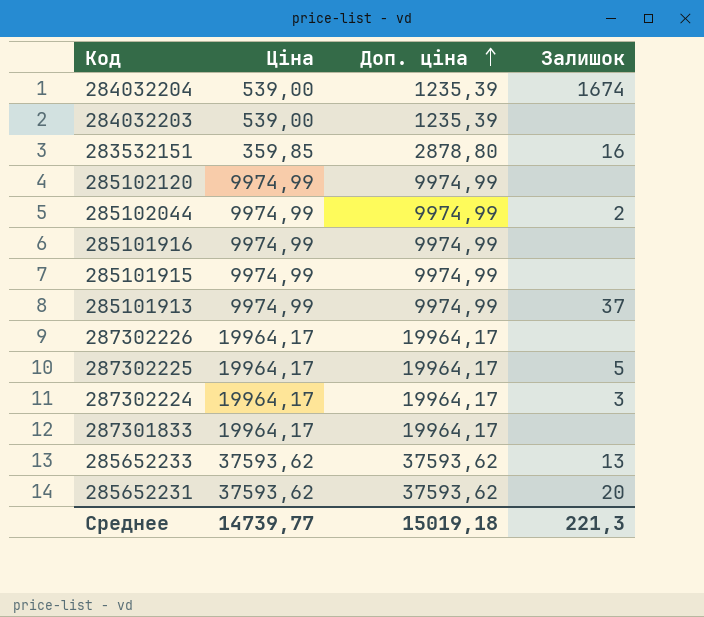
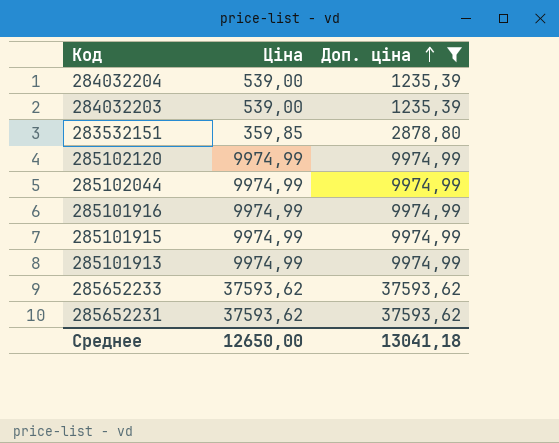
filter: none -> Доп. ціна != 19964,17
column Залишок | position: 4 -> none
Среднее | Ціна: 14739,77 -> 12650,00
Среднее | Доп. ціна: 15019,18 -> 13041,18

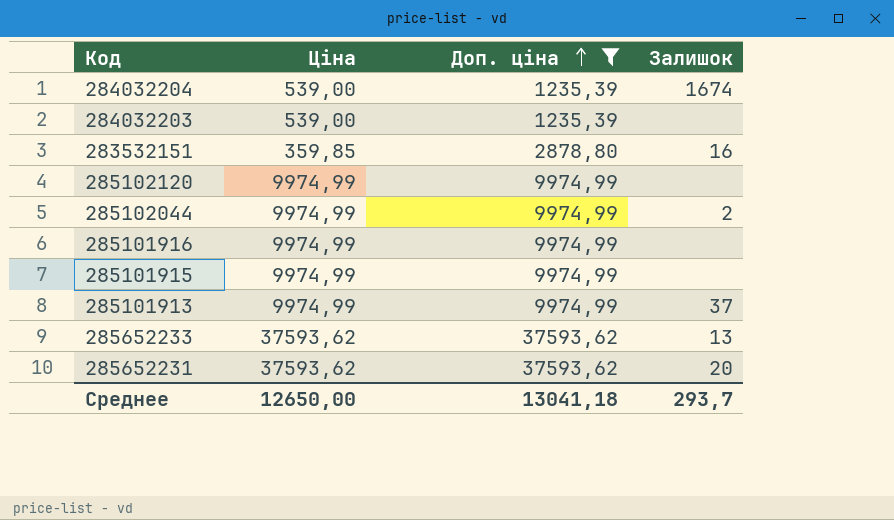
column Залишок | position: none -> 4

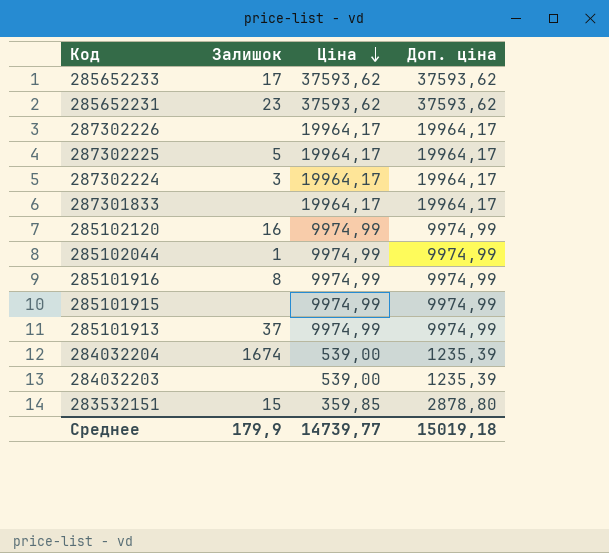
filter: Доп. ціна != 19964,17 -> none
row order: Доп. ціна ascending -> Ціна descending
column Залишок | position: 4 -> 2
285652233 | Залишок: 13 -> 17
285652231 | Залишок: 20 -> 23
285102120 | Залишок: none -> 16
285102044 | Залишок: 2 -> 1
285101916 | Залишок: none -> 8
283532151 | Залишок: 16 -> 15
Среднее | Залишок: 293,7 -> 179,9
Среднее | Ціна: 12650,00 -> 14739,77
Среднее | Доп. ціна: 13041,18 -> 15019,18

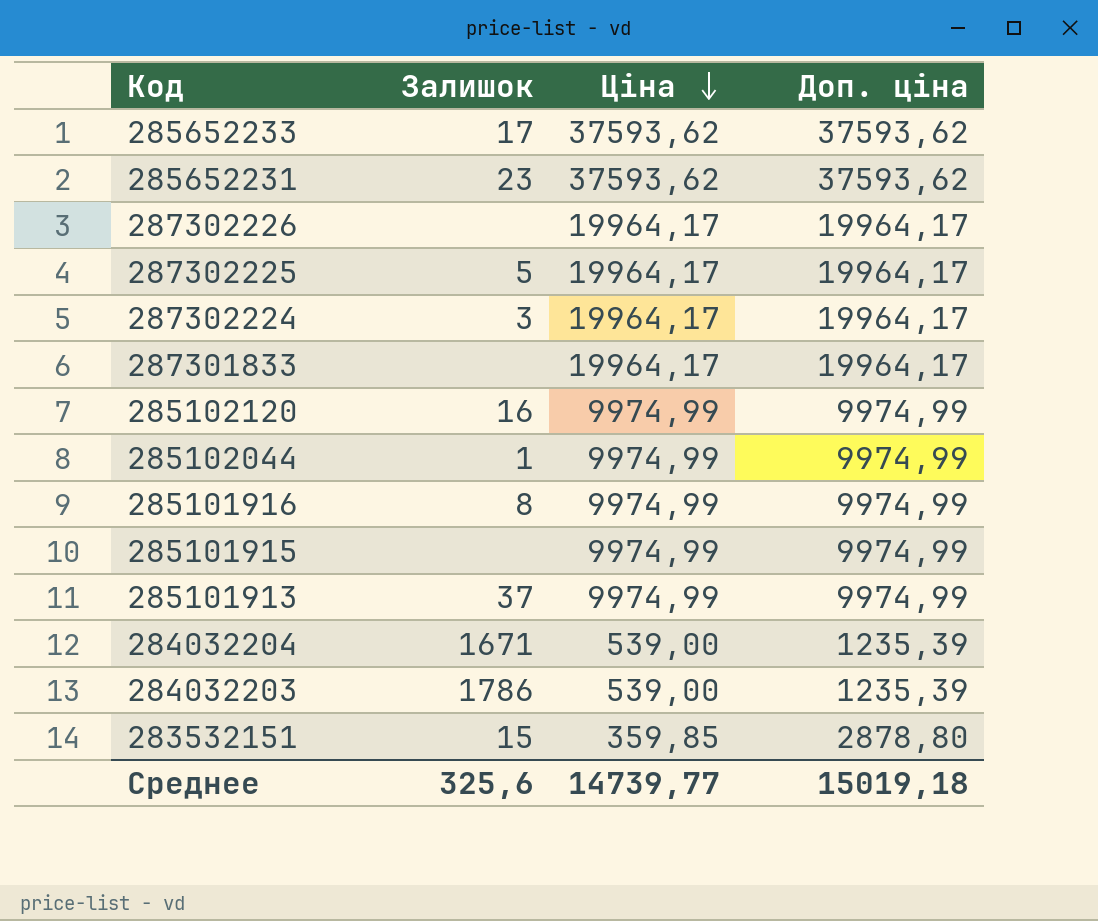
284032204 | Залишок: 1674 -> 1671
284032203 | Залишок: none -> 1786
Среднее | Залишок: 179,9 -> 325,6

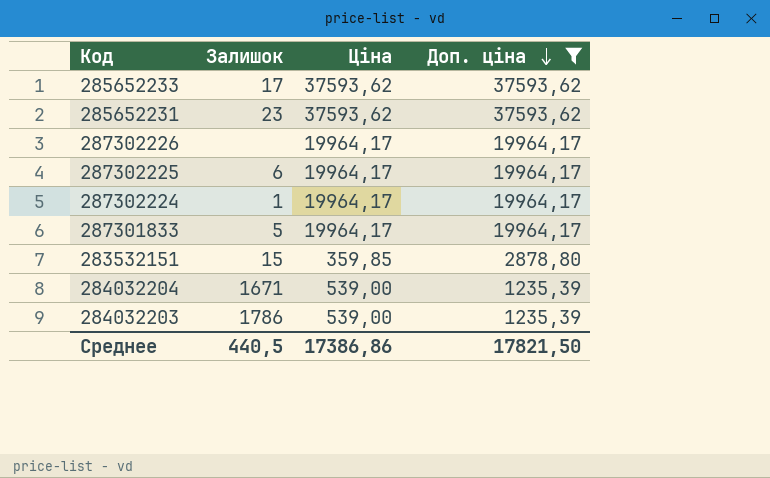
filter: none -> Доп. ціна != 9974,99
row order: Ціна descending -> Доп. ціна descending
287302225 | Залишок: 5 -> 6
287302224 | Залишок: 3 -> 1
287301833 | Залишок: none -> 5
Среднее | Залишок: 325,6 -> 440,5
Среднее | Ціна: 14739,77 -> 17386,86
Среднее | Доп. ціна: 15019,18 -> 17821,50

